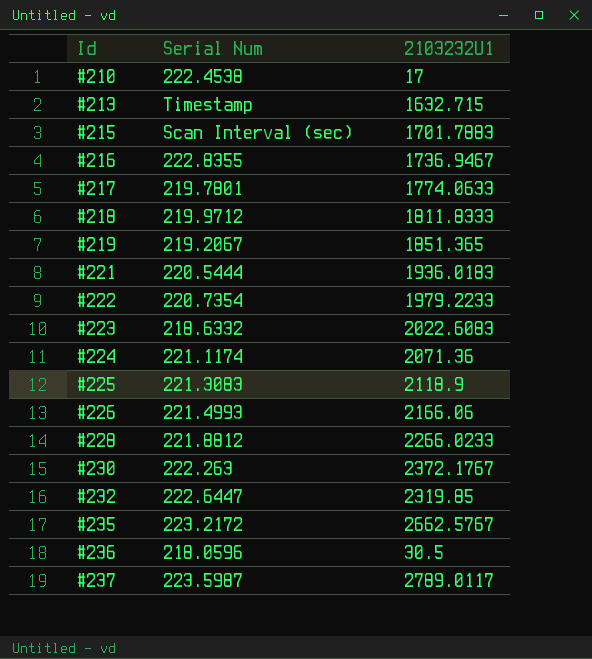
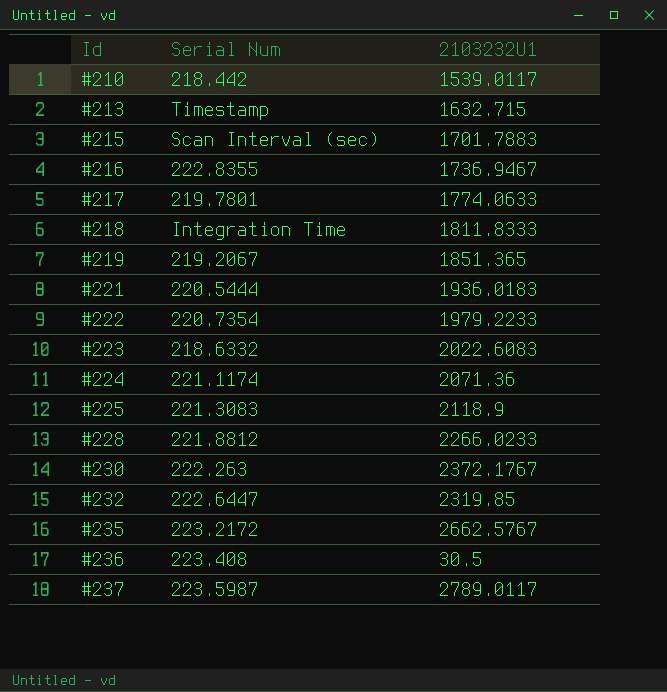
row #226: 221.4993 | 2166.06 -> none
#210 | Serial Num: 222.4538 -> 218.442
#210 | 2103232U1: 17 -> 1539.0117
#218 | Serial Num: 219.9712 -> Integration Time
#236 | Serial Num: 218.0596 -> 223.408

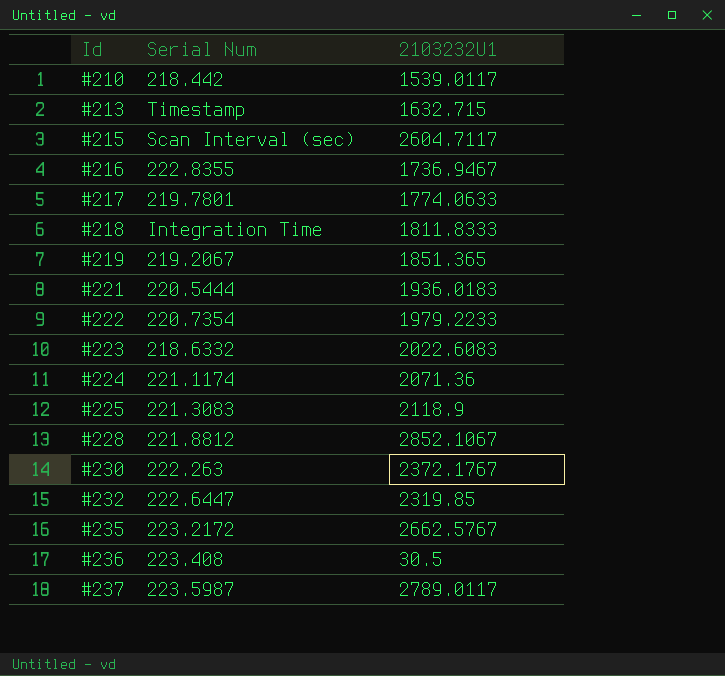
#215 | 2103232U1: 1701.7883 -> 2604.7117
#228 | 2103232U1: 2266.0233 -> 2852.1067

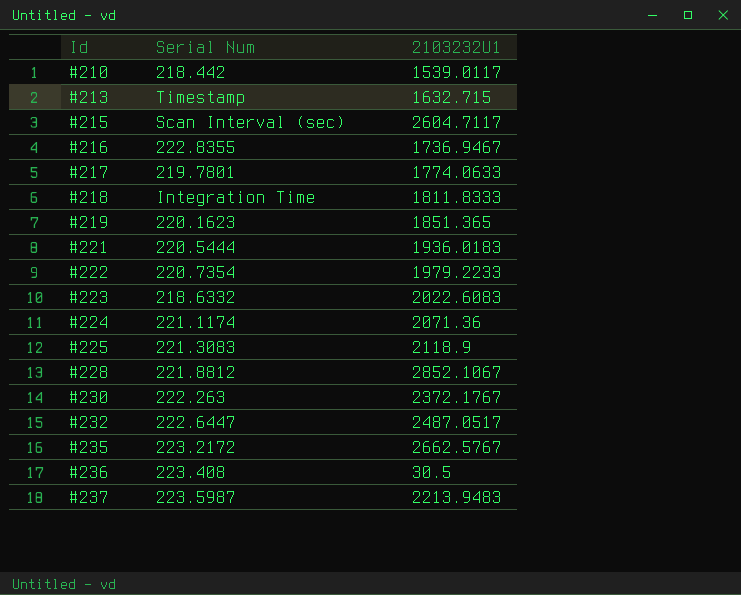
#219 | Serial Num: 219.2067 -> 220.1623
#232 | 2103232U1: 2319.85 -> 2487.0517
#237 | 2103232U1: 2789.0117 -> 2213.9483

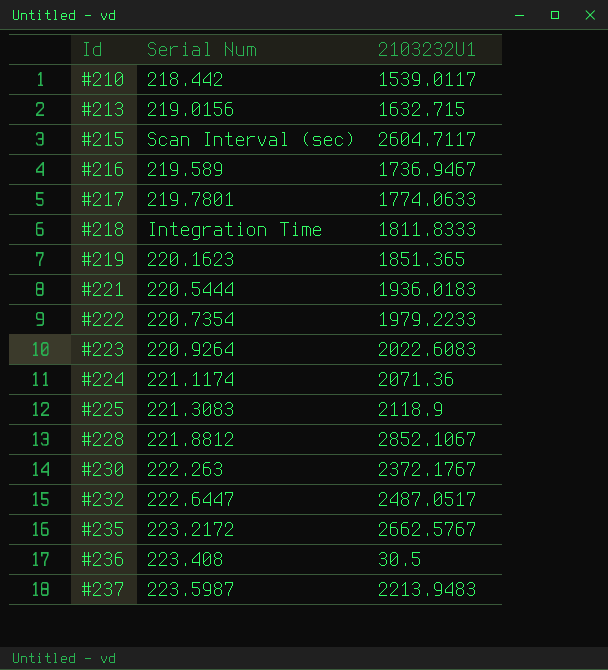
#213 | Serial Num: Timestamp -> 219.0156
#216 | Serial Num: 222.8355 -> 219.589
#223 | Serial Num: 218.6332 -> 220.9264

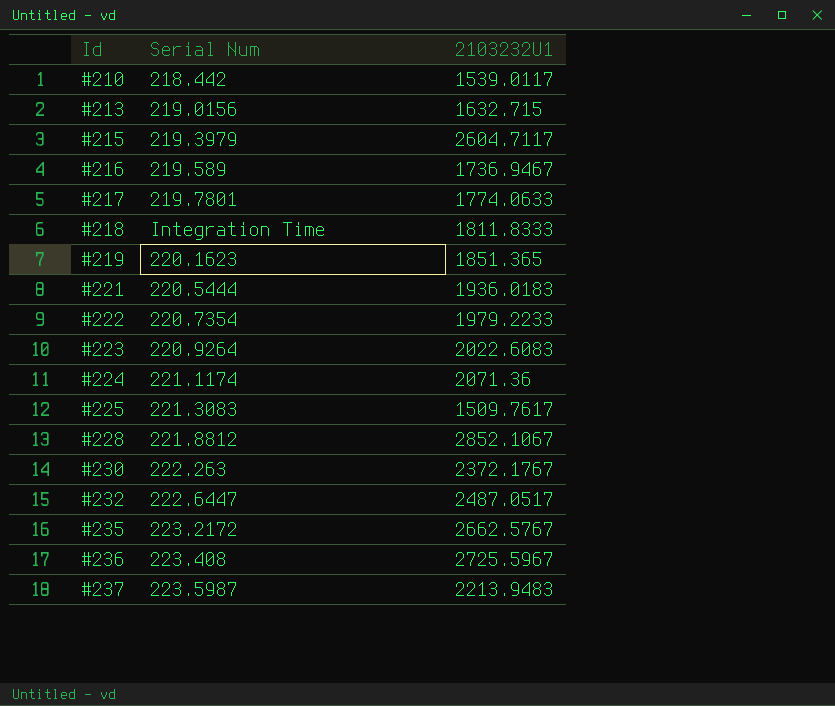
#215 | Serial Num: Scan Interval (sec) -> 219.3979
#225 | 2103232U1: 2118.9 -> 1509.7617
#236 | 2103232U1: 30.5 -> 2725.5967

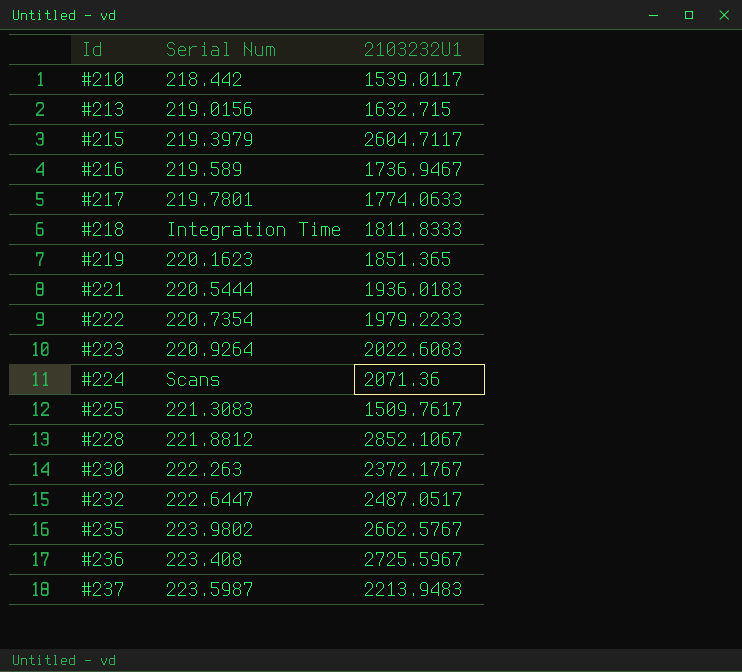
#224 | Serial Num: 221.1174 -> Scans
#235 | Serial Num: 223.2172 -> 223.9802

